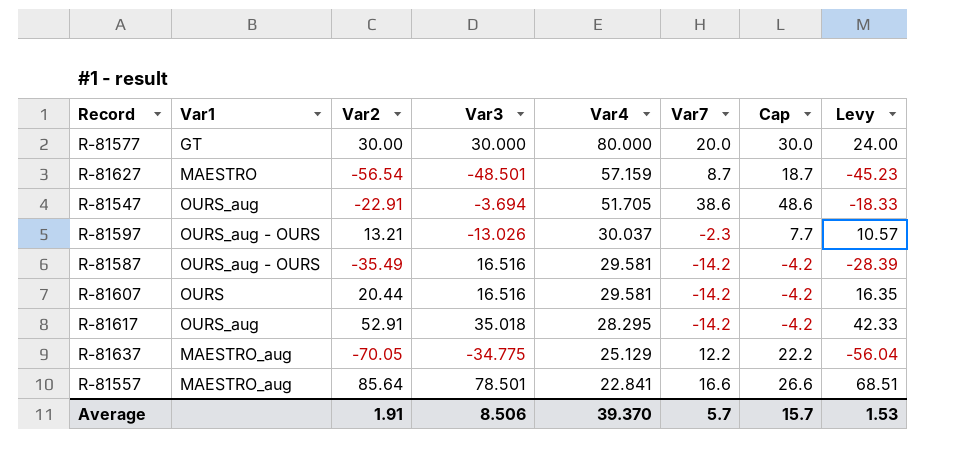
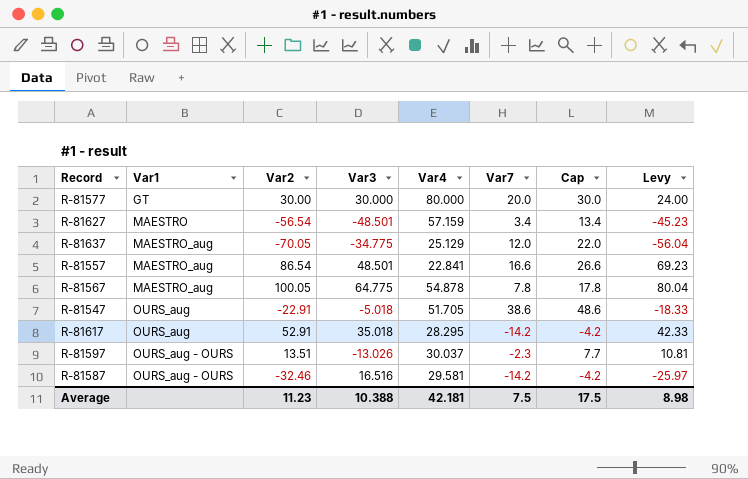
row order: Var4 descending -> Var1 ascending
row R-81607: OURS | 20.44 | 16.516 | 29.581 | -14.2 | -4.2 | 16.35 -> none
R-81627 | Var7: 8.7 -> 3.4
R-81627 | Cap: 18.7 -> 13.4
R-81637 | Var7: 12.2 -> 12.0
R-81637 | Cap: 22.2 -> 22.0
R-81557 | Var2: 85.64 -> 86.54
R-81557 | Var3: 78.501 -> 48.501
R-81557 | Levy: 68.51 -> 69.23
row R-81567: none -> MAESTRO_aug | 100.05 | 64.775 | 54.878 | 7.8 | 17.8 | 80.04
R-81547 | Var3: -3.694 -> -5.018
R-81597 | Var2: 13.21 -> 13.51
R-81597 | Levy: 10.57 -> 10.81
R-81587 | Var2: -35.49 -> -32.46
R-81587 | Levy: -28.39 -> -25.97
Average | Var2: 1.91 -> 11.23
Average | Var3: 8.506 -> 10.388
Average | Var4: 39.370 -> 42.181
Average | Var7: 5.7 -> 7.5
Average | Cap: 15.7 -> 17.5
Average | Levy: 1.53 -> 8.98

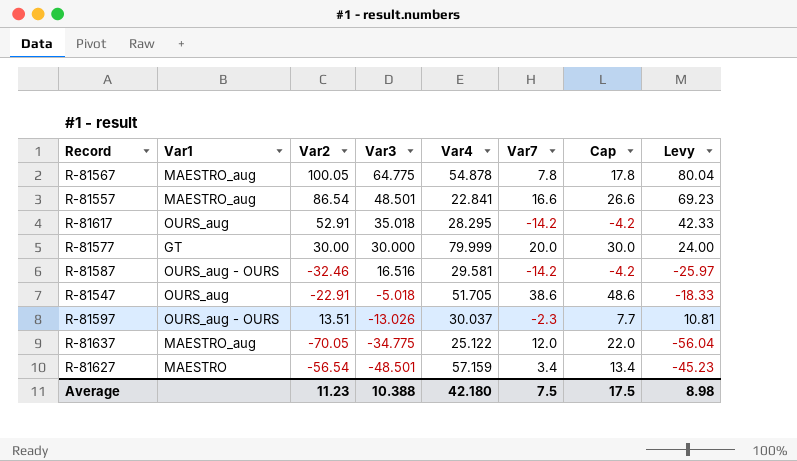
row order: Var1 ascending -> Var3 descending
R-81577 | Var4: 80.000 -> 79.999
R-81637 | Var4: 25.129 -> 25.122
Average | Var4: 42.181 -> 42.180

